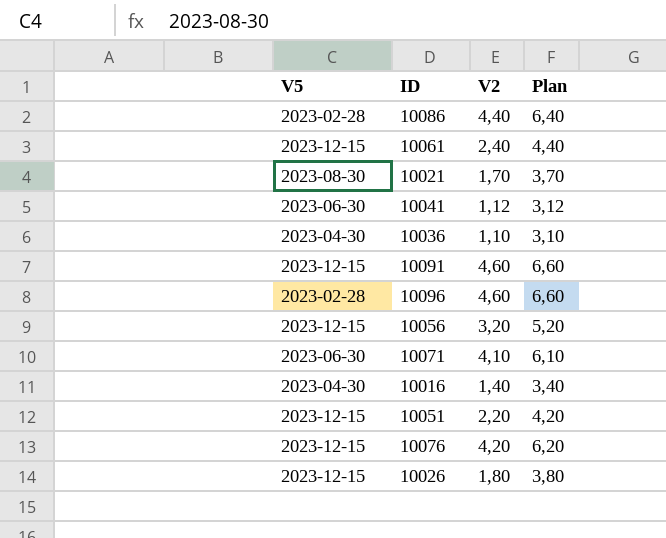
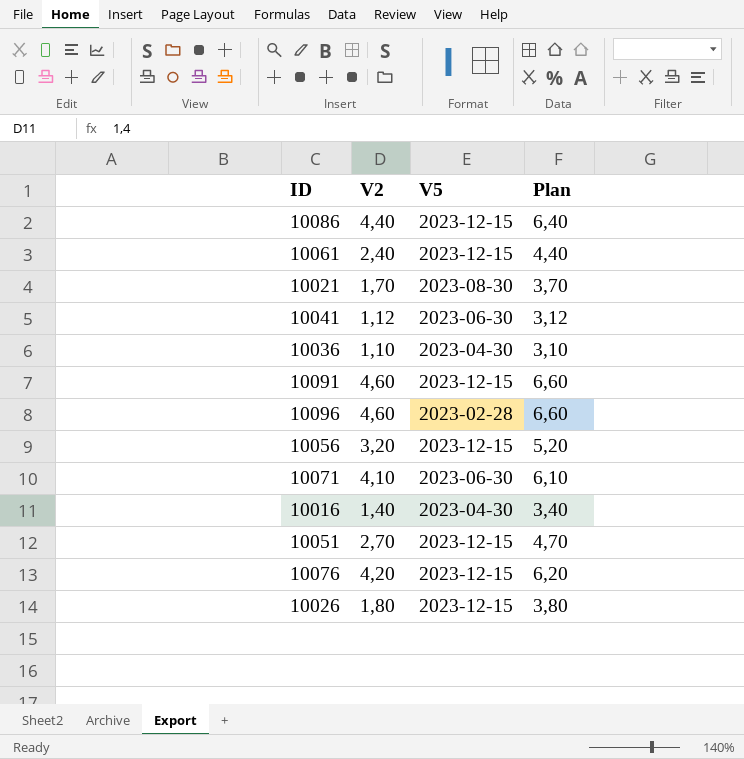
column V5 | position: 1 -> 3
10086 | V5: 2023-02-28 -> 2023-12-15
10051 | V2: 2,20 -> 2,70
10051 | Plan: 4,20 -> 4,70

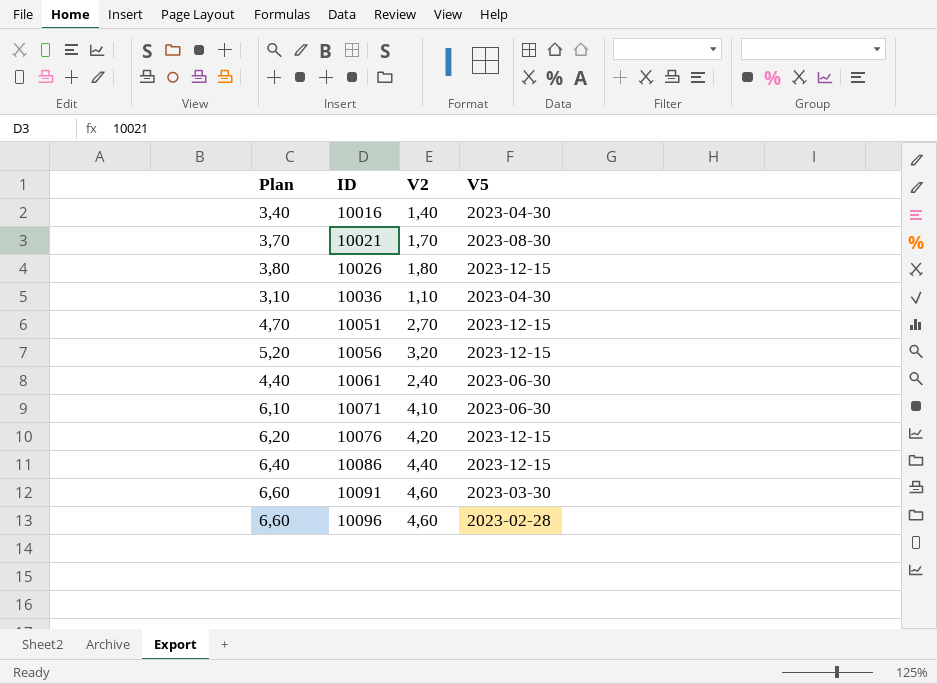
row order: none -> ID ascending
column Plan | position: 4 -> 1
row 10041: 1,12 | 2023-06-30 | 3,12 -> none
10061 | V5: 2023-12-15 -> 2023-06-30
10091 | V5: 2023-12-15 -> 2023-03-30

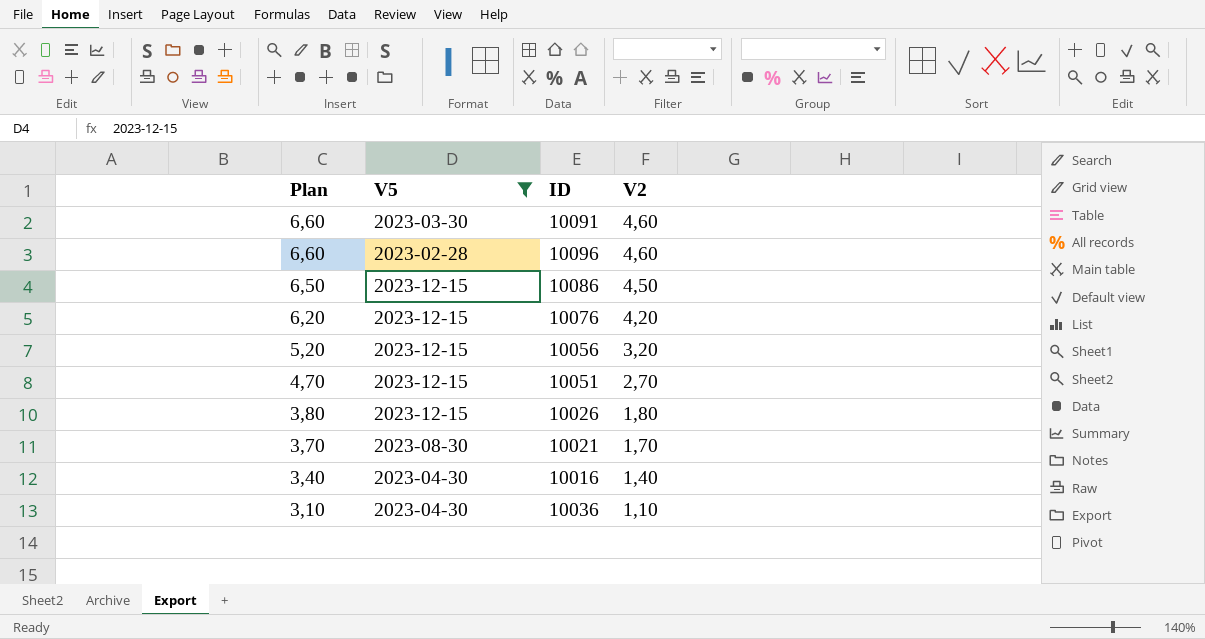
filter: none -> V5 != 2023-06-30
row order: ID ascending -> Plan descending
column V5 | position: 4 -> 2
10086 | Plan: 6,40 -> 6,50
10086 | V2: 4,40 -> 4,50

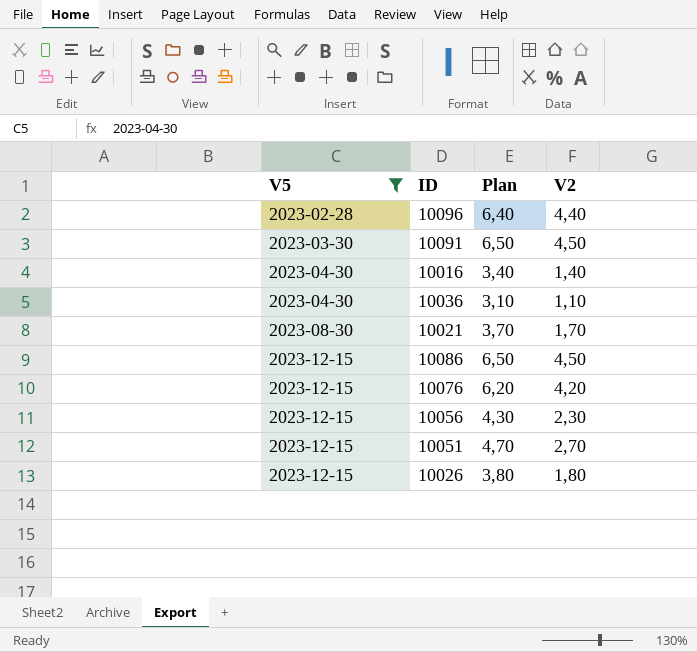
row order: Plan descending -> V5 ascending
column Plan | position: 1 -> 3
10096 | Plan: 6,60 -> 6,40
10096 | V2: 4,60 -> 4,40
10091 | Plan: 6,60 -> 6,50
10091 | V2: 4,60 -> 4,50
10056 | Plan: 5,20 -> 4,30
10056 | V2: 3,20 -> 2,30

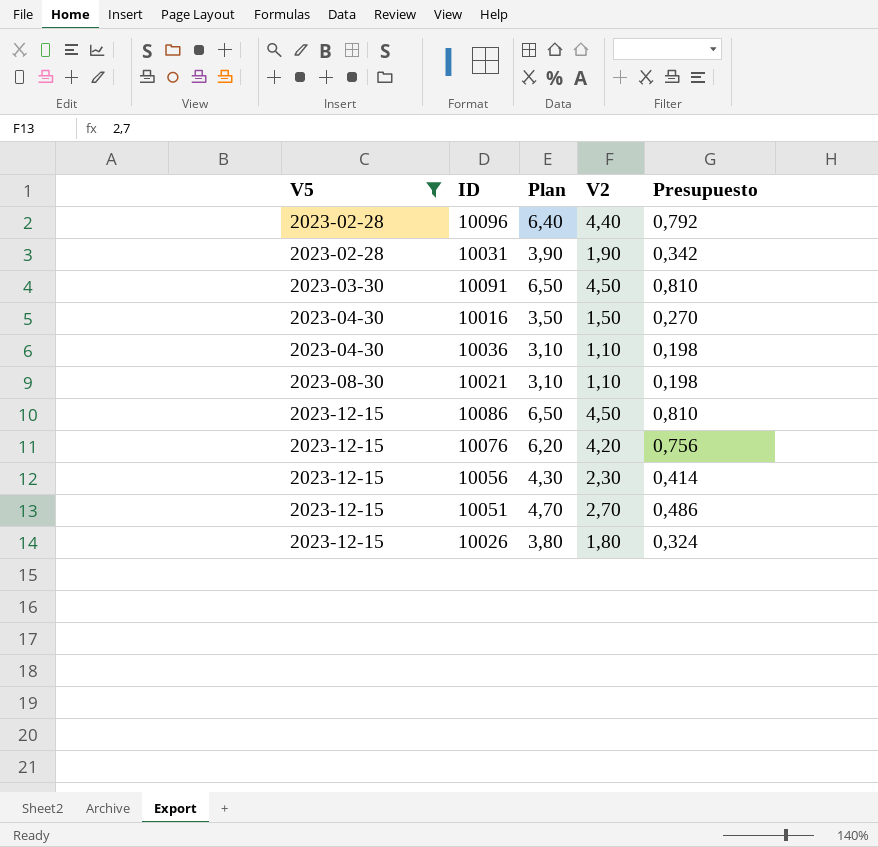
column Presupuesto | formula: none -> [V2] * 0,18
row 10031: none -> 2023-02-28 | 3,90 | 1,90 | 0,342
10016 | Plan: 3,40 -> 3,50
10016 | V2: 1,40 -> 1,50
10021 | Plan: 3,70 -> 3,10
10021 | V2: 1,70 -> 1,10

